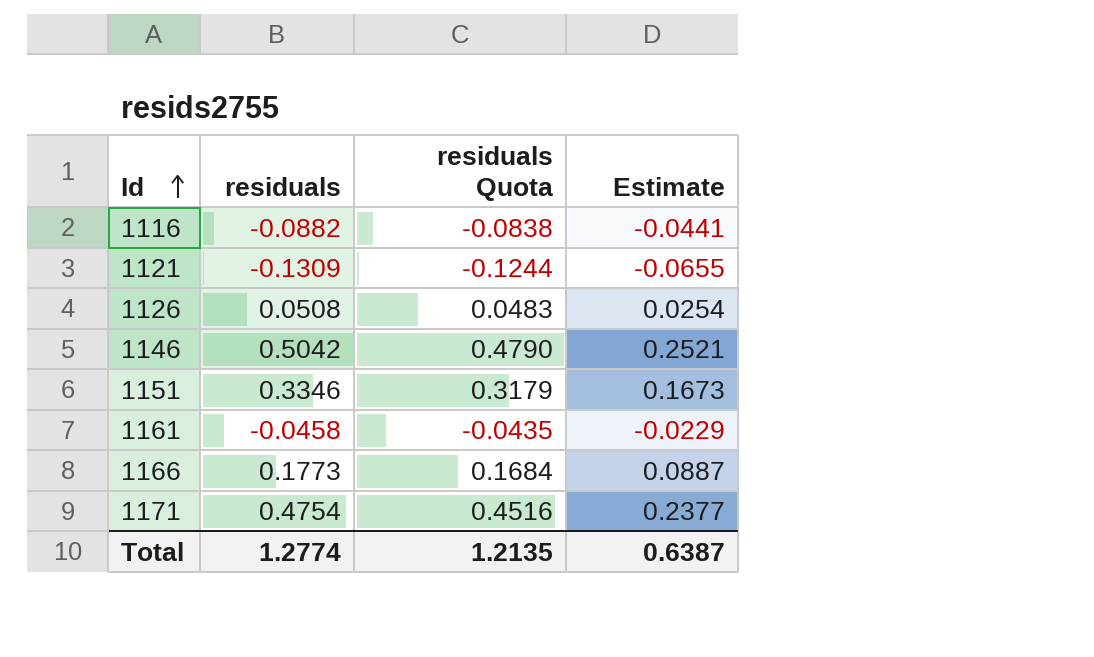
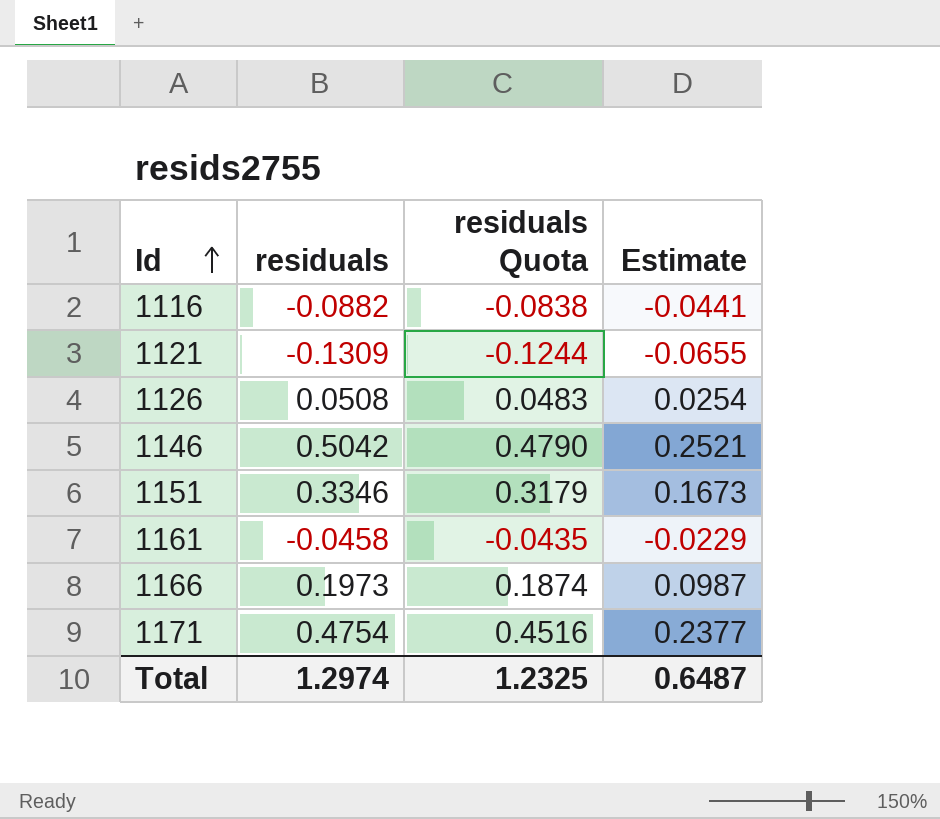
1166 | residuals: 0.1773 -> 0.1973
1166 | residuals Quota: 0.1684 -> 0.1874
1166 | Estimate: 0.0887 -> 0.0987
Total | residuals: 1.2774 -> 1.2974
Total | residuals Quota: 1.2135 -> 1.2325
Total | Estimate: 0.6387 -> 0.6487

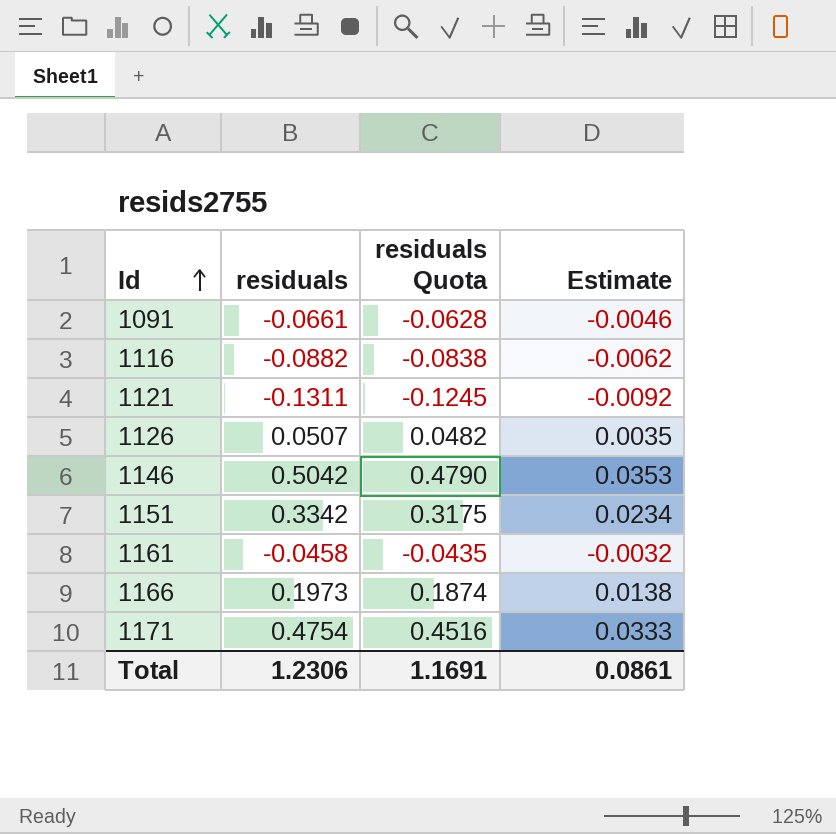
column Estimate | formula: [residuals] * 0.5 -> [residuals] * 0.07
row 1091: none -> -0.0661 | -0.0628 | -0.0046
1121 | residuals: -0.1309 -> -0.1311
1121 | residuals Quota: -0.1244 -> -0.1245
1126 | residuals: 0.0508 -> 0.0507
1126 | residuals Quota: 0.0483 -> 0.0482
1151 | residuals: 0.3346 -> 0.3342
1151 | residuals Quota: 0.3179 -> 0.3175
Total | residuals: 1.2974 -> 1.2306
Total | residuals Quota: 1.2325 -> 1.1691
Total | Estimate: 0.6487 -> 0.0861

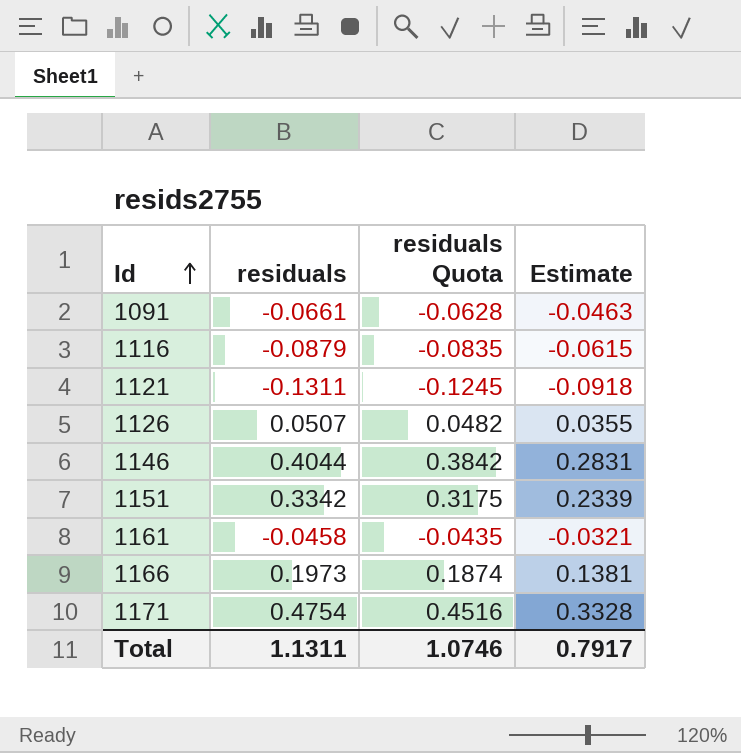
column Estimate | formula: [residuals] * 0.07 -> [residuals] * 0.7
1116 | residuals: -0.0882 -> -0.0879
1116 | residuals Quota: -0.0838 -> -0.0835
1146 | residuals: 0.5042 -> 0.4044
1146 | residuals Quota: 0.4790 -> 0.3842
Total | residuals: 1.2306 -> 1.1311
Total | residuals Quota: 1.1691 -> 1.0746
Total | Estimate: 0.0861 -> 0.7917

